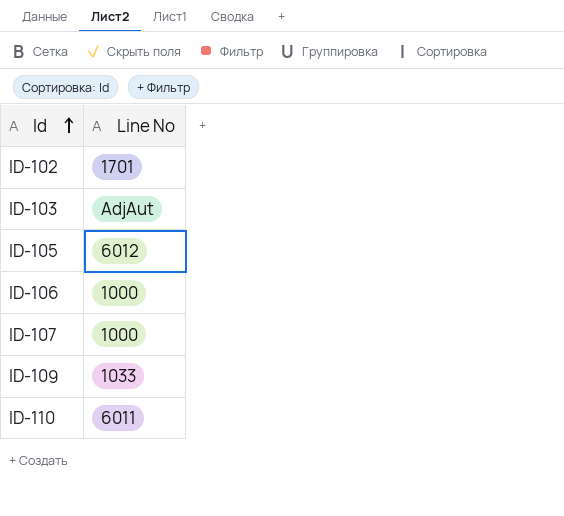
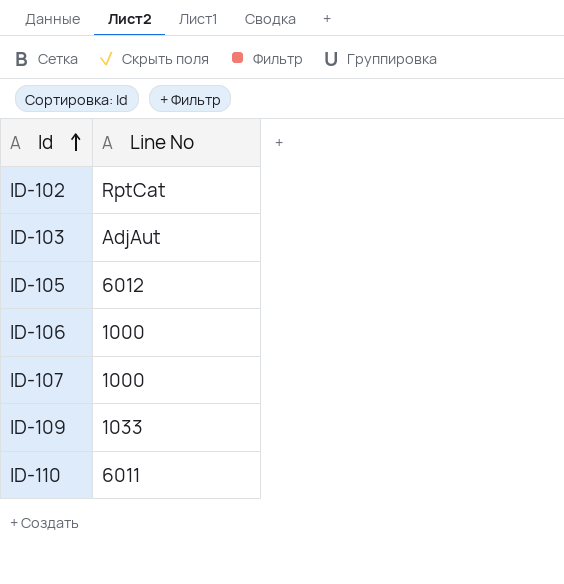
ID-102 | Line No: 1701 -> RptCat

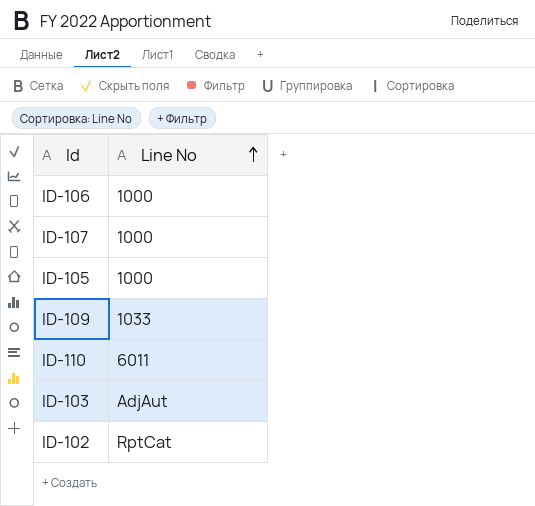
row order: Id ascending -> Line No ascending
ID-105 | Line No: 6012 -> 1000

